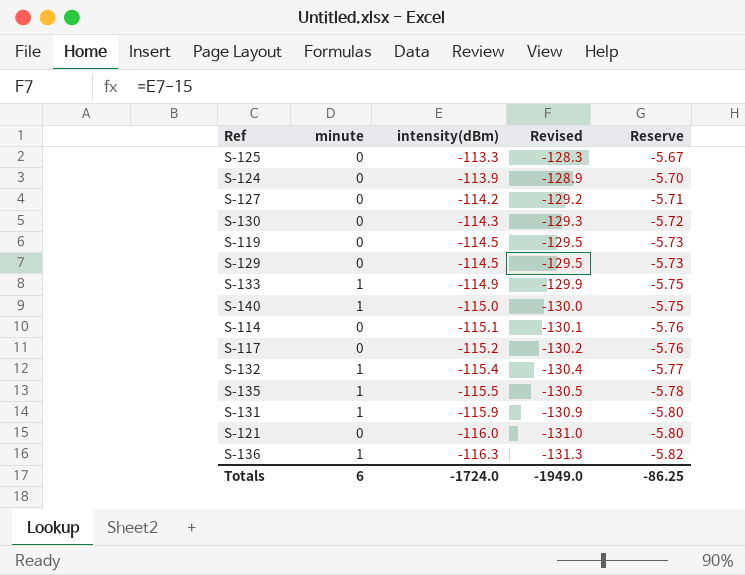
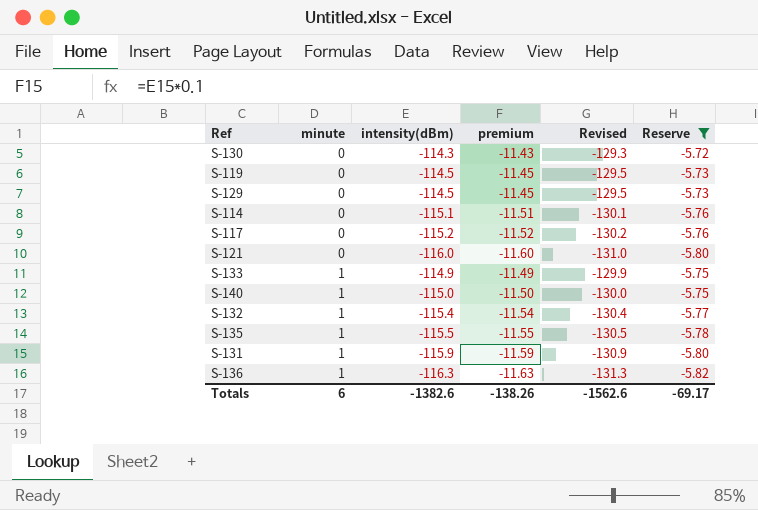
filter: none -> Reserve <= -5.72
row order: intensity(dBm) descending -> minute ascending
column premium | formula: none -> [intensity(dBm)] * 0.1
Totals | intensity(dBm): -1724.0 -> -1382.6
Totals | Revised: -1949.0 -> -1562.6
Totals | Reserve: -86.25 -> -69.17

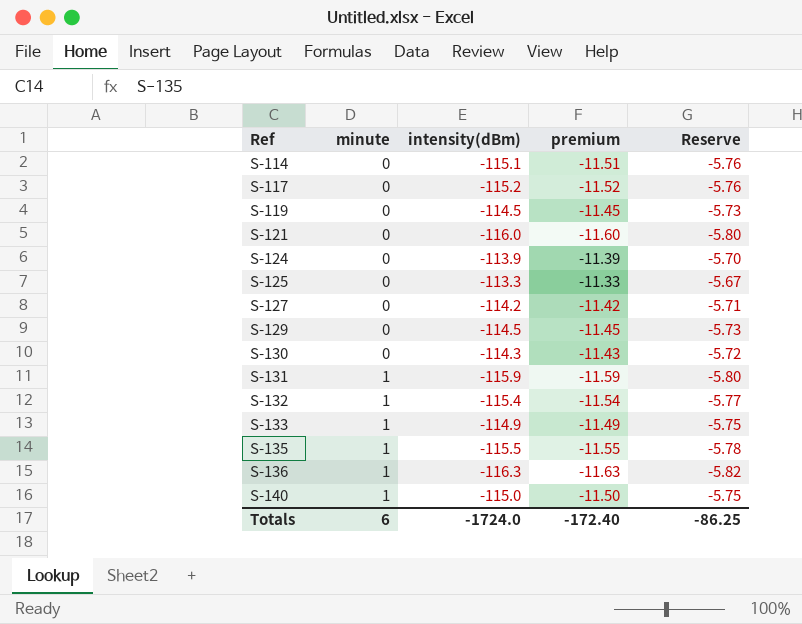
filter: Reserve <= -5.72 -> none
row order: minute ascending -> Ref ascending
column Revised | formula: [intensity(dBm)] - 15 -> none
Totals | intensity(dBm): -1382.6 -> -1724.0
Totals | premium: -138.26 -> -172.40
Totals | Reserve: -69.17 -> -86.25

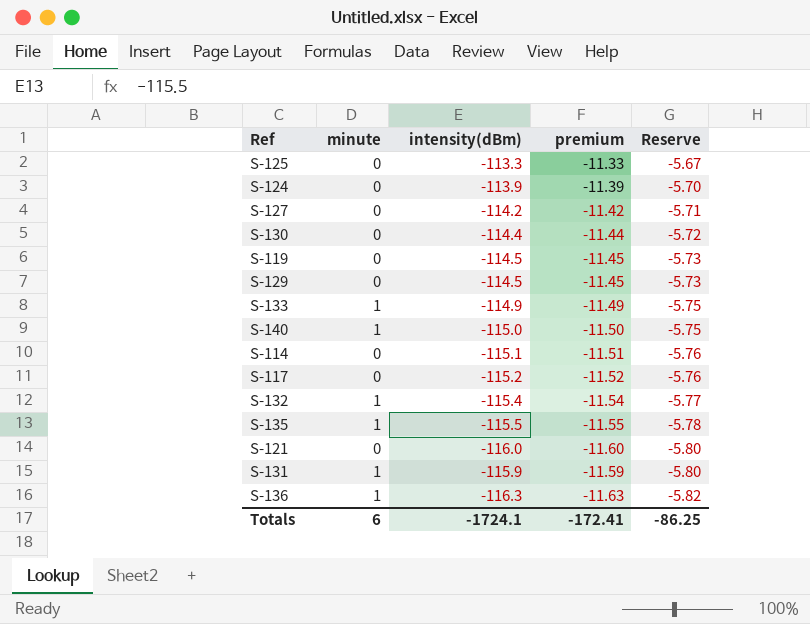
row order: Ref ascending -> Reserve descending
S-130 | intensity(dBm): -114.3 -> -114.4
S-130 | premium: -11.43 -> -11.44
Totals | intensity(dBm): -1724.0 -> -1724.1
Totals | premium: -172.40 -> -172.41

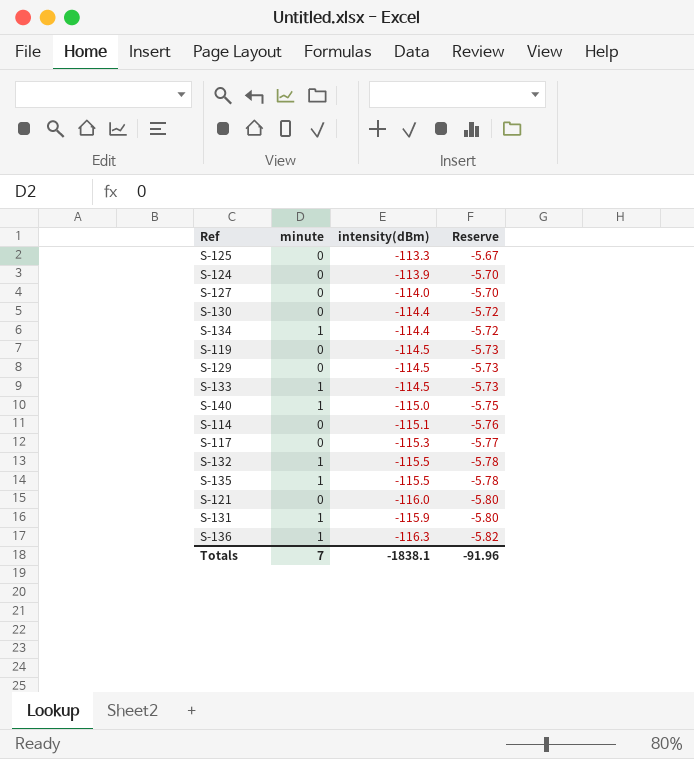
column premium | formula: [intensity(dBm)] * 0.1 -> none
S-127 | intensity(dBm): -114.2 -> -114.0
S-127 | Reserve: -5.71 -> -5.70
row S-134: none -> 1 | -114.4 | -5.72
S-133 | intensity(dBm): -114.9 -> -114.5
S-133 | Reserve: -5.75 -> -5.73
S-117 | intensity(dBm): -115.2 -> -115.3
S-117 | Reserve: -5.76 -> -5.77
S-132 | intensity(dBm): -115.4 -> -115.5
S-132 | Reserve: -5.77 -> -5.78
Totals | minute: 6 -> 7
Totals | intensity(dBm): -1724.1 -> -1838.1
Totals | Reserve: -86.25 -> -91.96

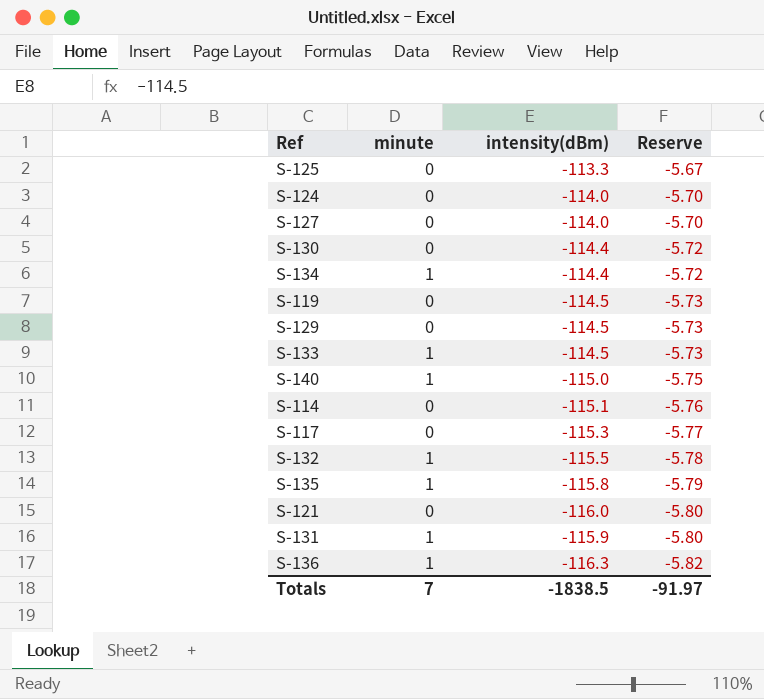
S-124 | intensity(dBm): -113.9 -> -114.0
S-135 | intensity(dBm): -115.5 -> -115.8
S-135 | Reserve: -5.78 -> -5.79
Totals | intensity(dBm): -1838.1 -> -1838.5
Totals | Reserve: -91.96 -> -91.97

